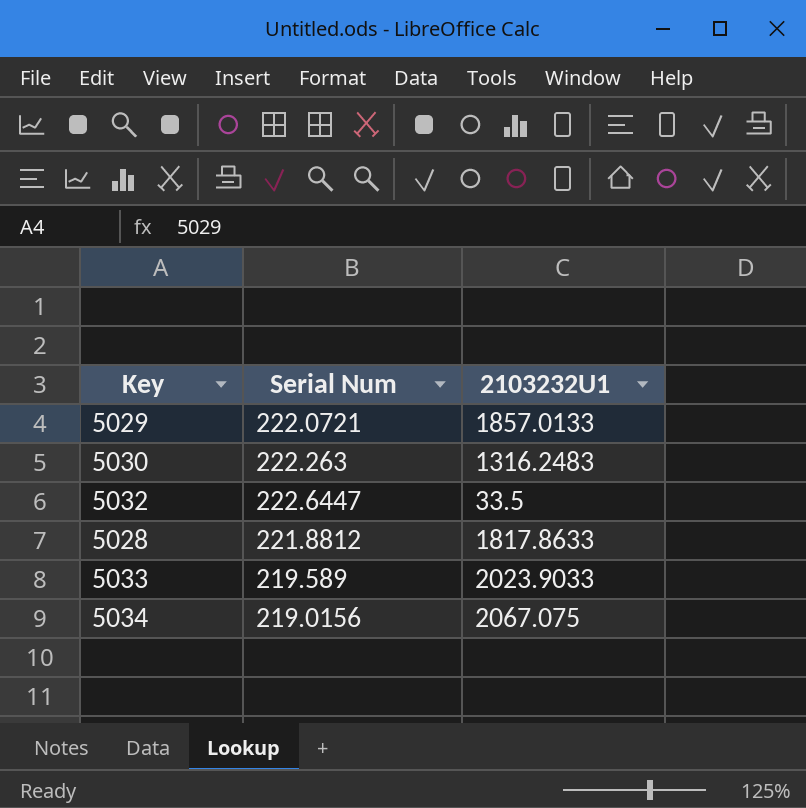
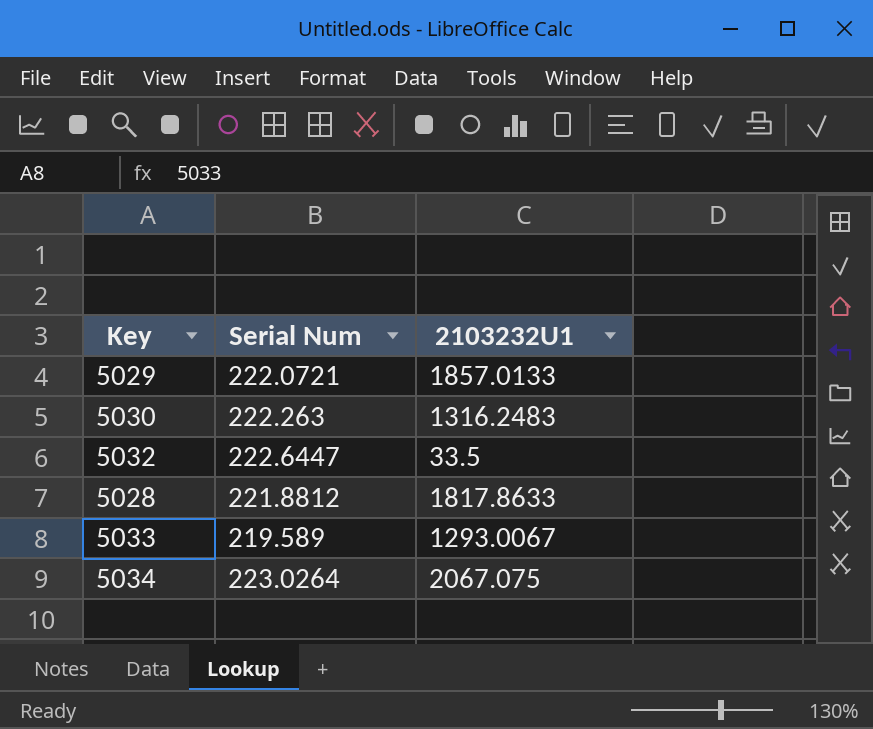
5033 | 2103232U1: 2023.9033 -> 1293.0067
5034 | Serial Num: 219.0156 -> 223.0264

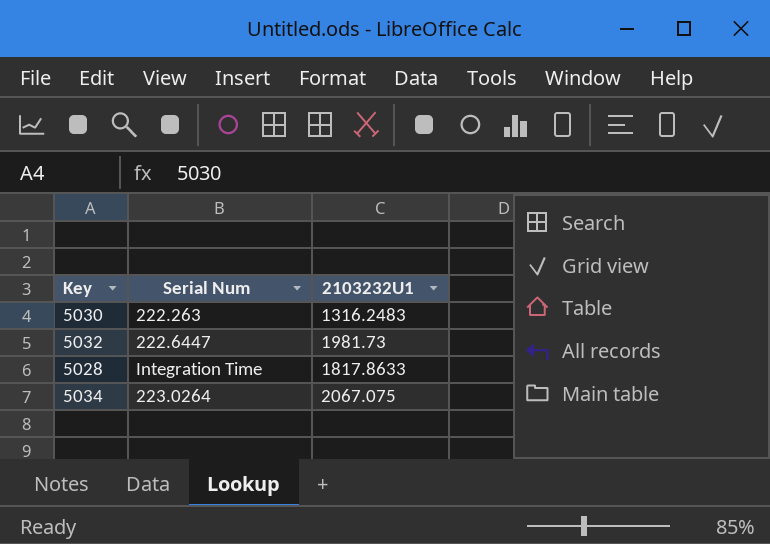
row 5029: 222.0721 | 1857.0133 -> none
row 5033: 219.589 | 1293.0067 -> none
5032 | 2103232U1: 33.5 -> 1981.73
5028 | Serial Num: 221.8812 -> Integration Time

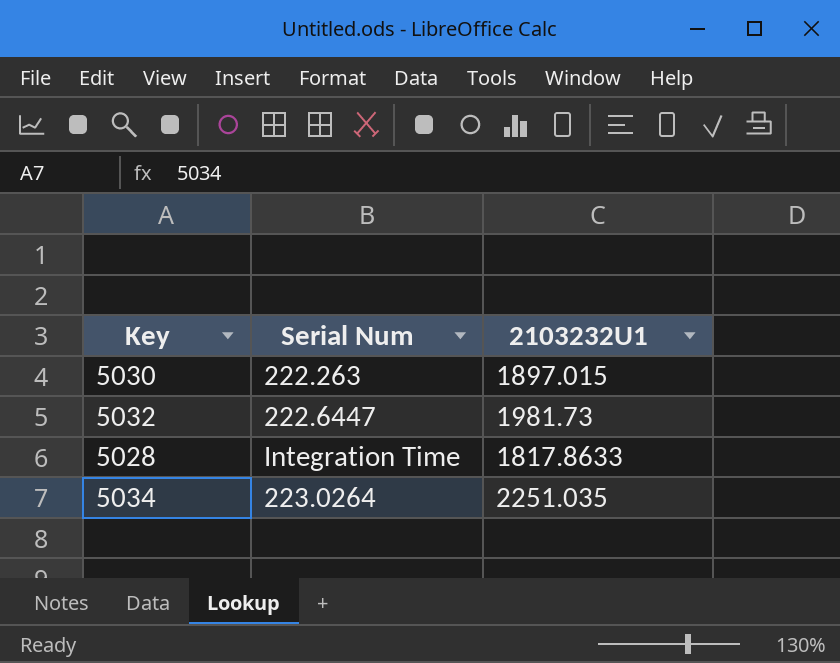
5030 | 2103232U1: 1316.2483 -> 1897.015
5034 | 2103232U1: 2067.075 -> 2251.035

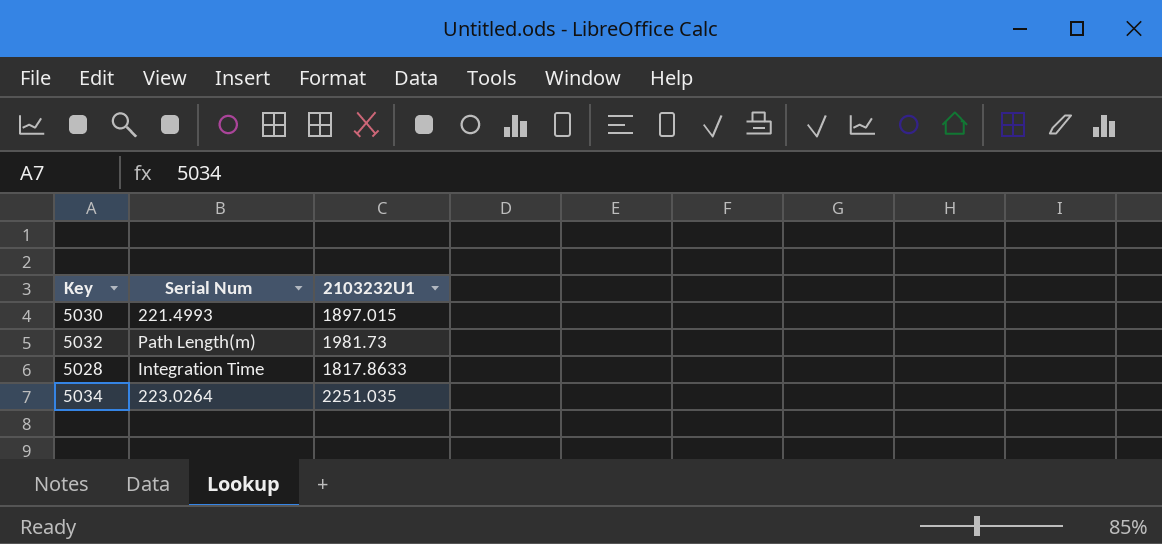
5030 | Serial Num: 222.263 -> 221.4993
5032 | Serial Num: 222.6447 -> Path Length(m)

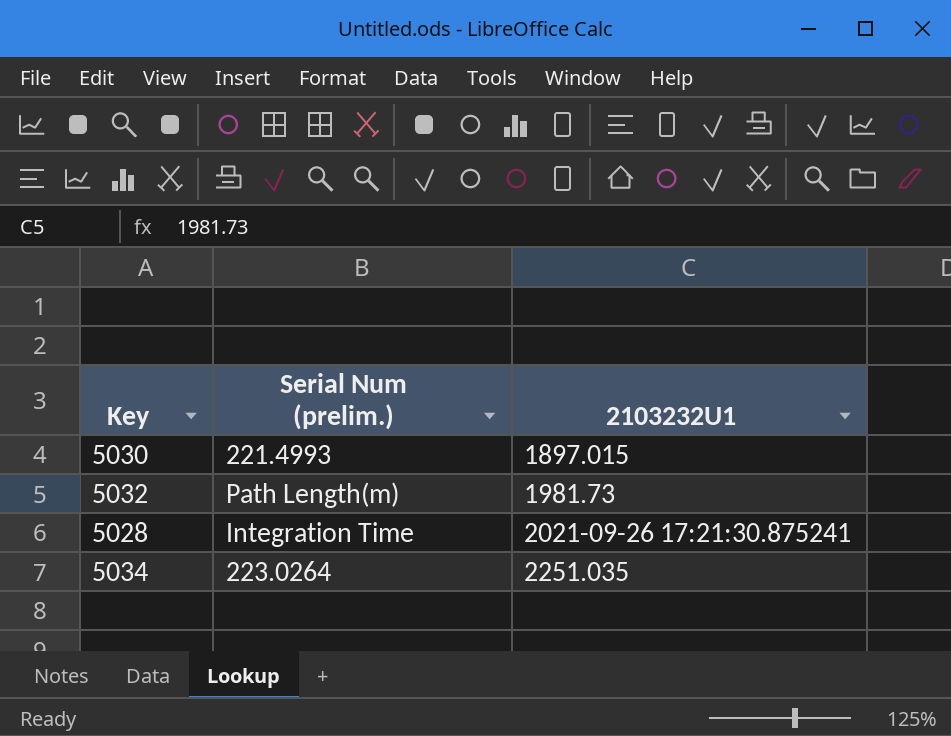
column name: Serial Num -> Serial Num (prelim.)
5028 | 2103232U1: 1817.8633 -> 2021-09-26 17:21:30.875241

